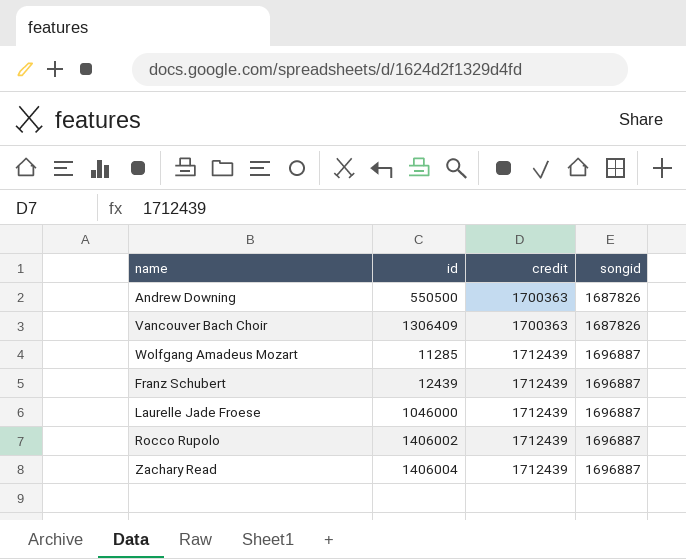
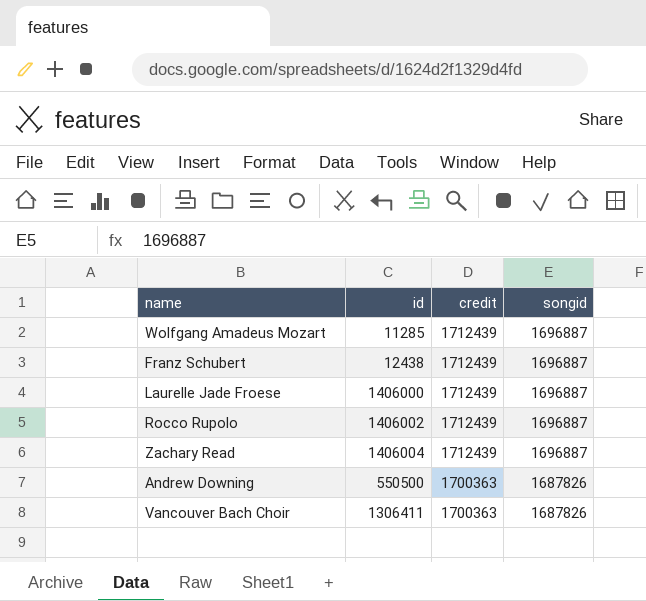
row order: credit ascending -> credit descending
Franz Schubert | id: 12439 -> 12438
Laurelle Jade Froese | id: 1046000 -> 1406000
Vancouver Bach Choir | id: 1306409 -> 1306411

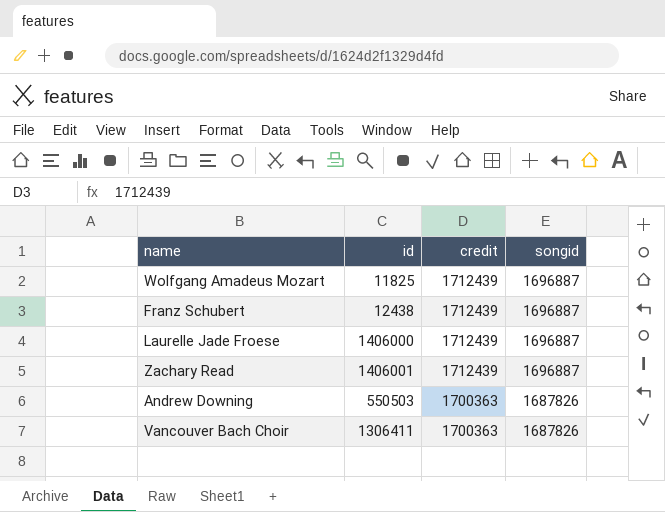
row Rocco Rupolo: 1406002 | 1712439 | 1696887 -> none
Wolfgang Amadeus Mozart | id: 11285 -> 11825
Zachary Read | id: 1406004 -> 1406001
Andrew Downing | id: 550500 -> 550503

